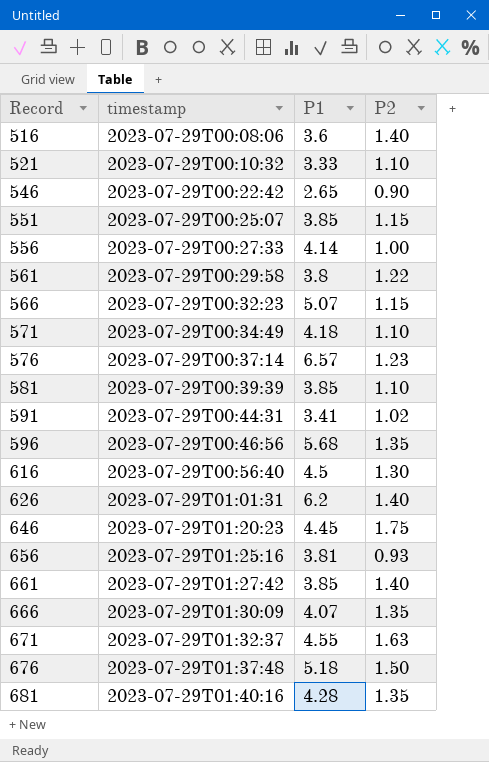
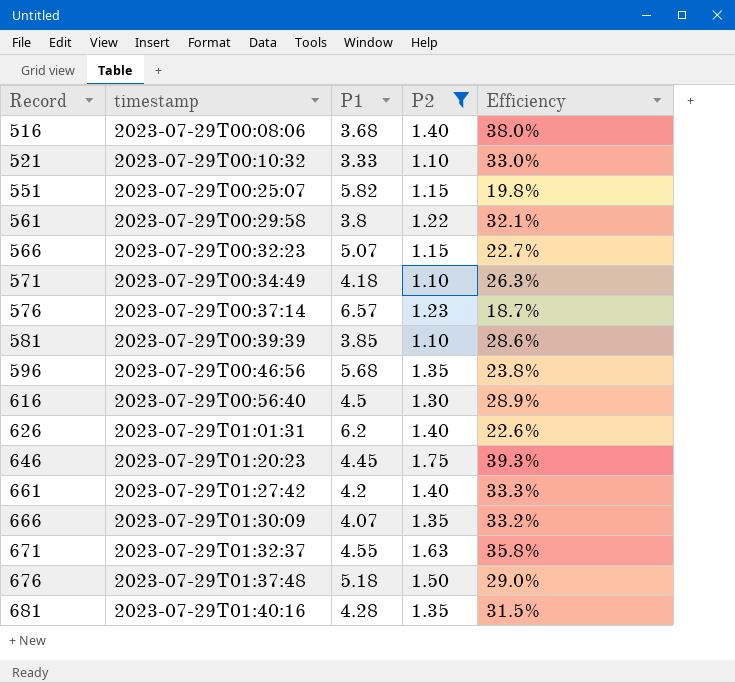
filter: none -> P2 >= 1.10
column Efficiency | formula: none -> [P2] / [P1]
516 | P1: 3.6 -> 3.68
551 | P1: 3.85 -> 5.82
661 | P1: 3.85 -> 4.2

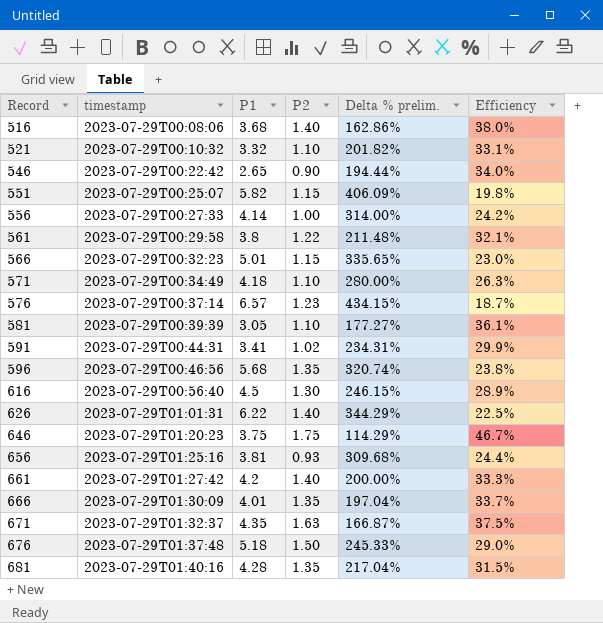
filter: P2 >= 1.10 -> none
column Delta % prelim. | formula: none -> ([P1] - [P2]) / [P2]
521 | P1: 3.33 -> 3.32
521 | Efficiency: 33.0% -> 33.1%
566 | P1: 5.07 -> 5.01
566 | Efficiency: 22.7% -> 23.0%
581 | P1: 3.85 -> 3.05
581 | Efficiency: 28.6% -> 36.1%
626 | P1: 6.2 -> 6.22
626 | Efficiency: 22.6% -> 22.5%
646 | P1: 4.45 -> 3.75
646 | Efficiency: 39.3% -> 46.7%
666 | P1: 4.07 -> 4.01
666 | Efficiency: 33.2% -> 33.7%
671 | P1: 4.55 -> 4.35
671 | Efficiency: 35.8% -> 37.5%

